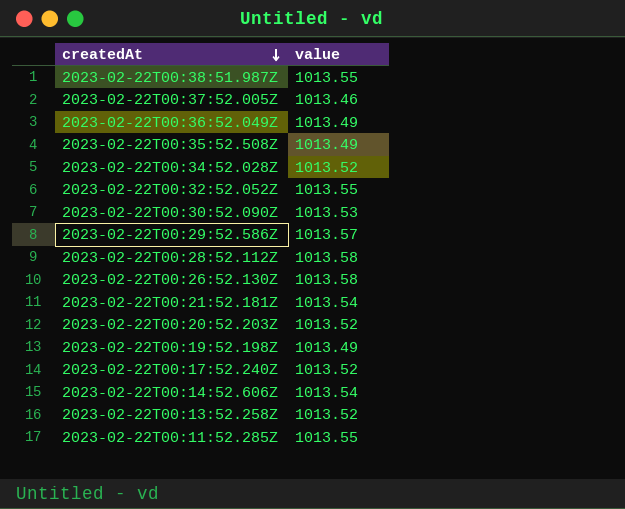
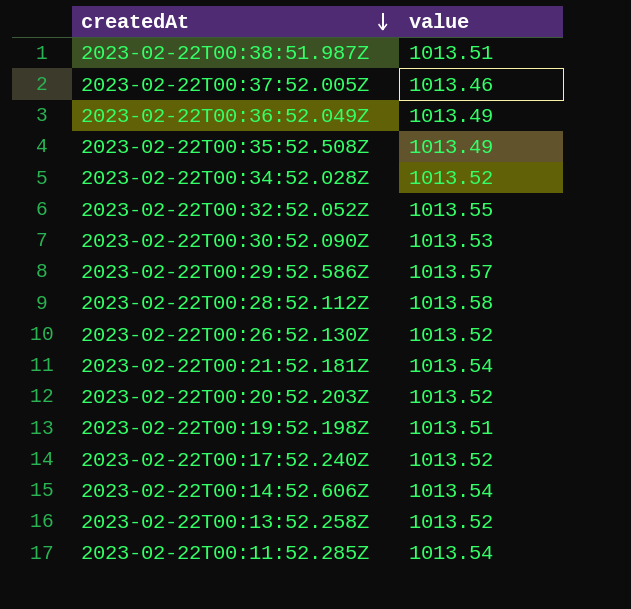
2023-02-22T00:38:51.987Z | value: 1013.55 -> 1013.51
2023-02-22T00:26:52.130Z | value: 1013.58 -> 1013.52
2023-02-22T00:19:52.198Z | value: 1013.49 -> 1013.51
2023-02-22T00:11:52.285Z | value: 1013.55 -> 1013.54

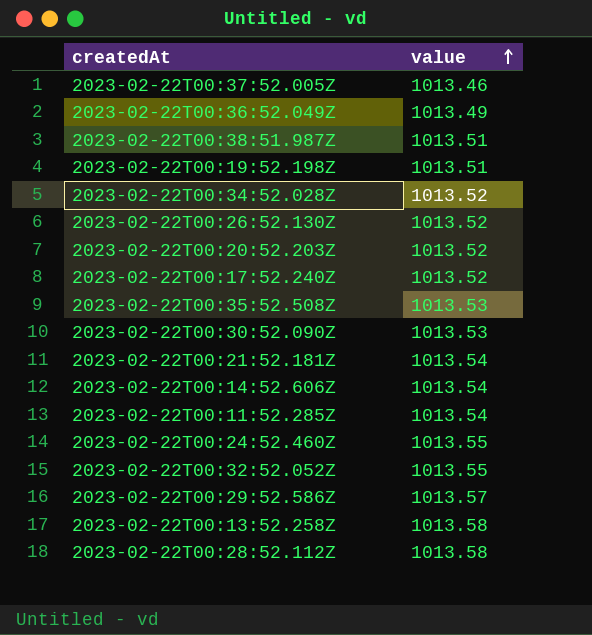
row order: createdAt descending -> value ascending
2023-02-22T00:35:52.508Z | value: 1013.49 -> 1013.53
row 2023-02-22T00:24:52.460Z: none -> 1013.55
2023-02-22T00:13:52.258Z | value: 1013.52 -> 1013.58

